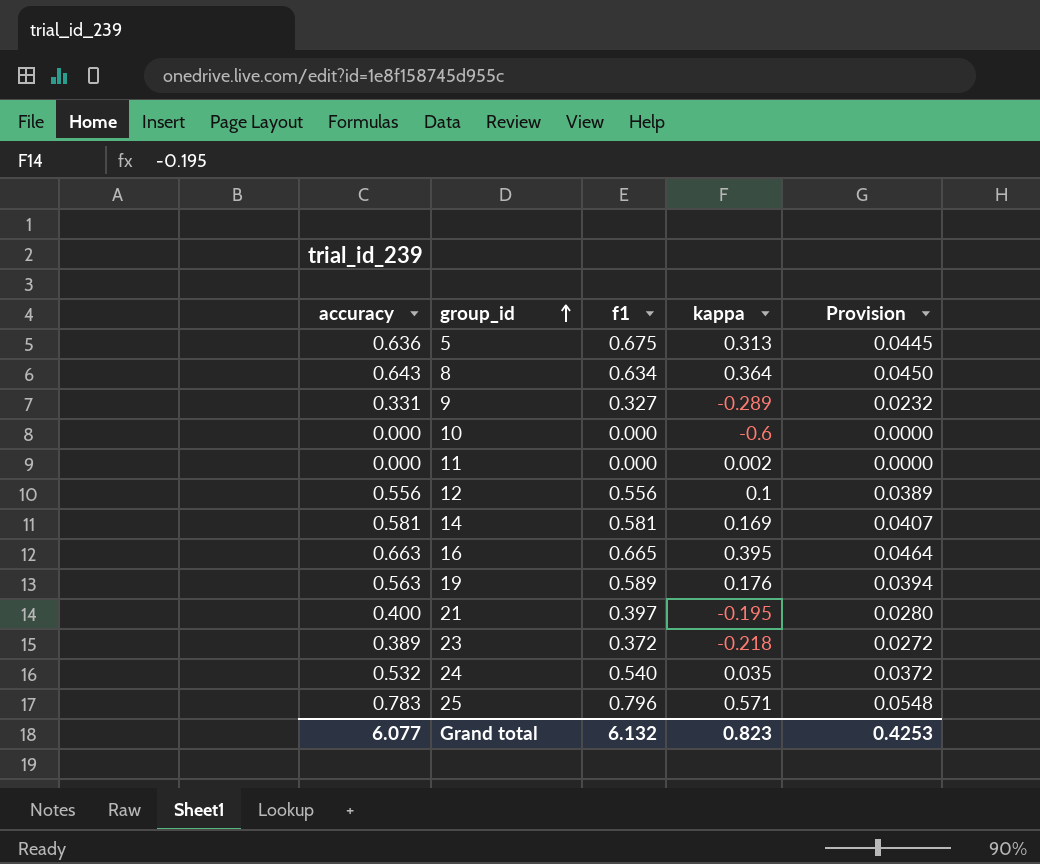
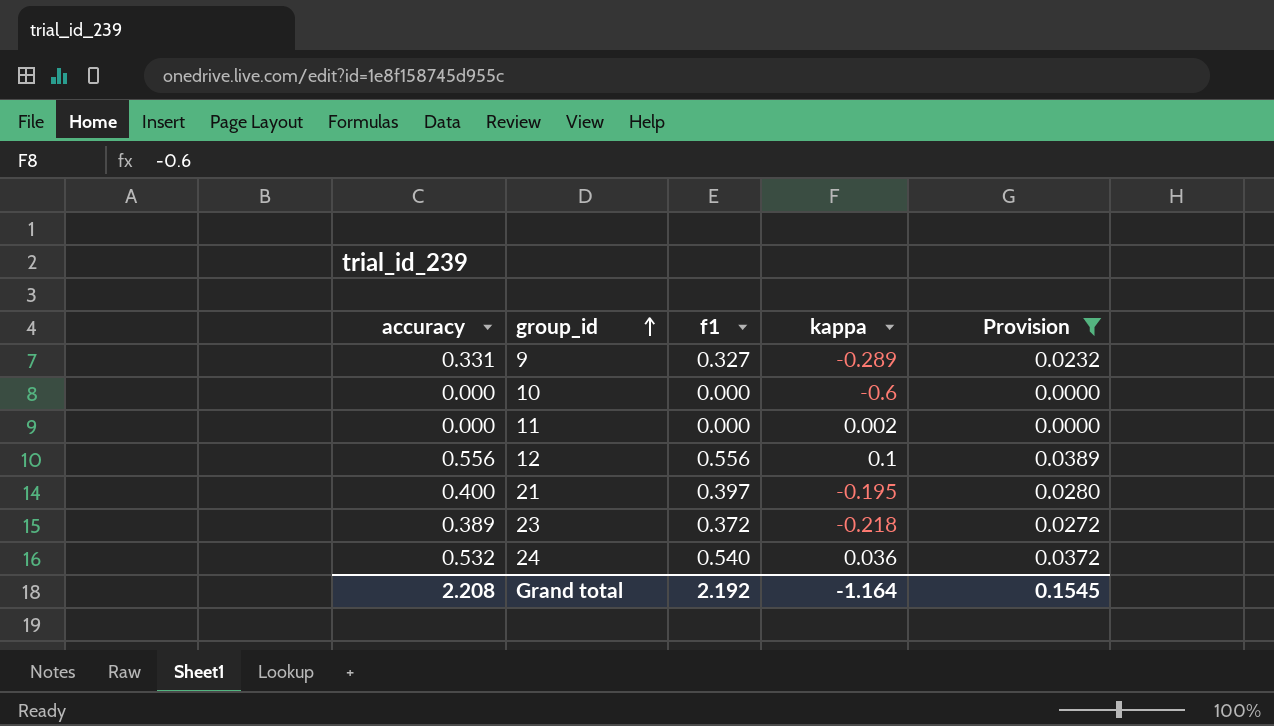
filter: none -> Provision <= 0.0389
24 | kappa: 0.035 -> 0.036
Grand total | accuracy: 6.077 -> 2.208
Grand total | f1: 6.132 -> 2.192
Grand total | kappa: 0.823 -> -1.164
Grand total | Provision: 0.4253 -> 0.1545

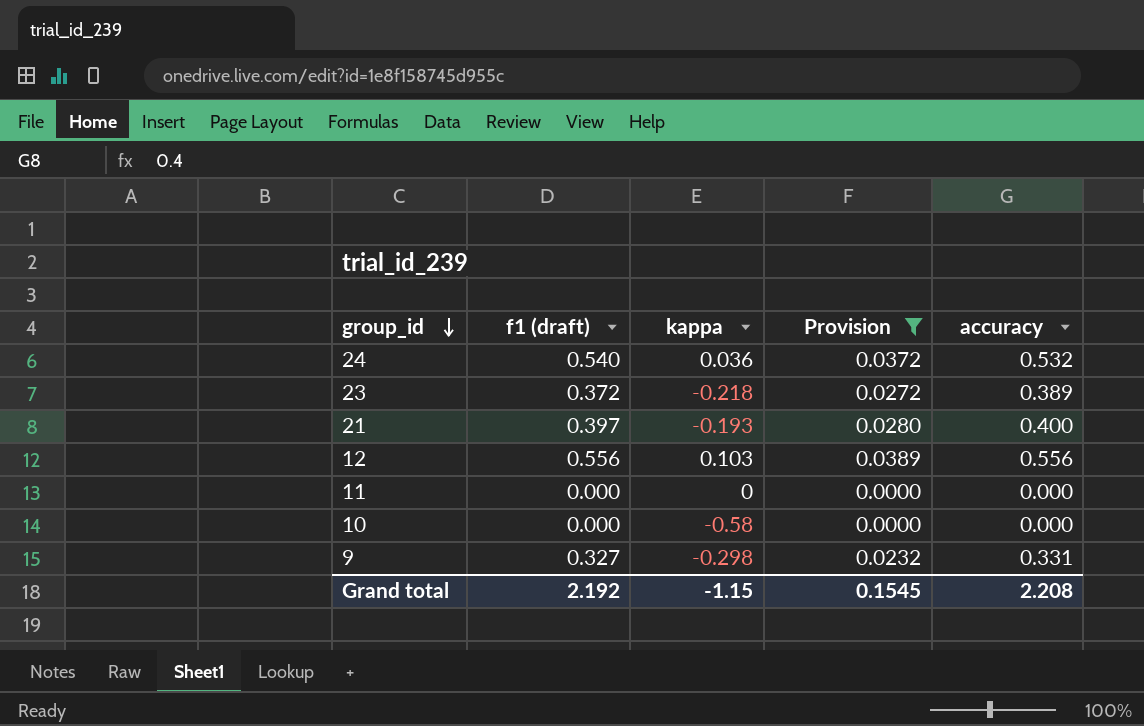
row order: group_id ascending -> group_id descending
column name: f1 -> f1 (draft)
column accuracy | position: 1 -> 5
21 | kappa: -0.195 -> -0.193
12 | kappa: 0.1 -> 0.103
11 | kappa: 0.002 -> 0
10 | kappa: -0.6 -> -0.58
9 | kappa: -0.289 -> -0.298
Grand total | kappa: -1.164 -> -1.15

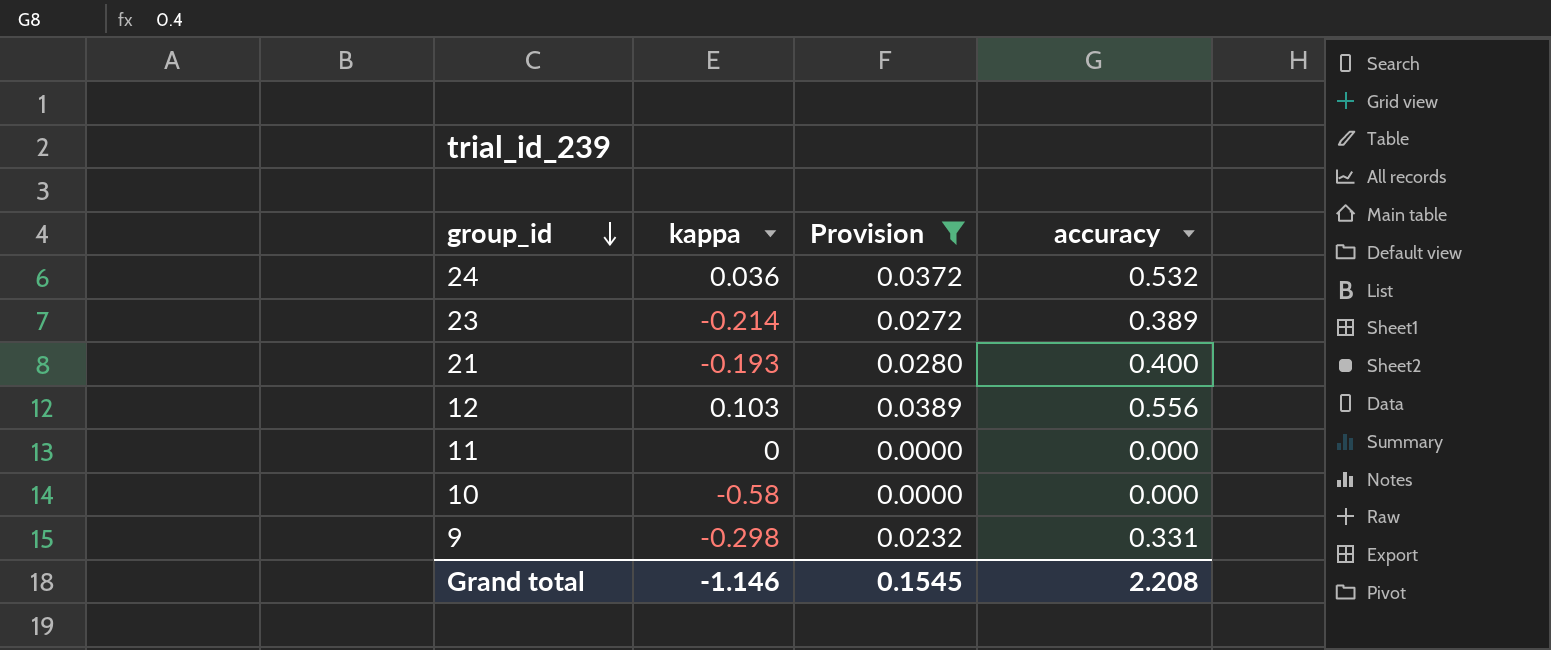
column f1 (draft) | position: 2 -> none
23 | kappa: -0.218 -> -0.214
Grand total | kappa: -1.15 -> -1.146

